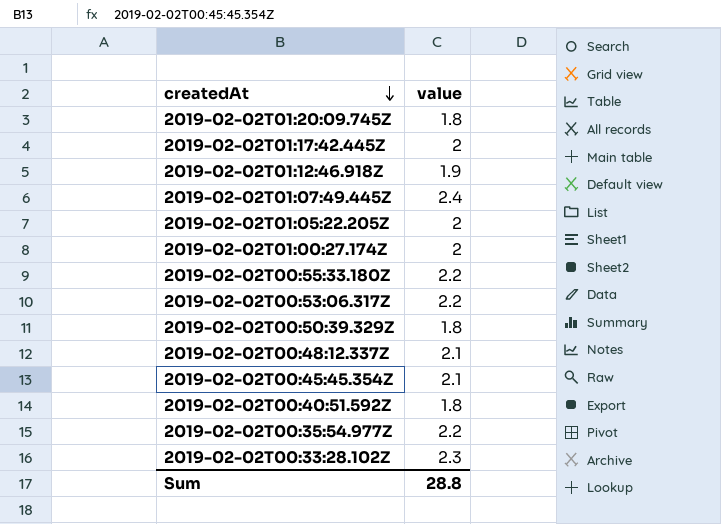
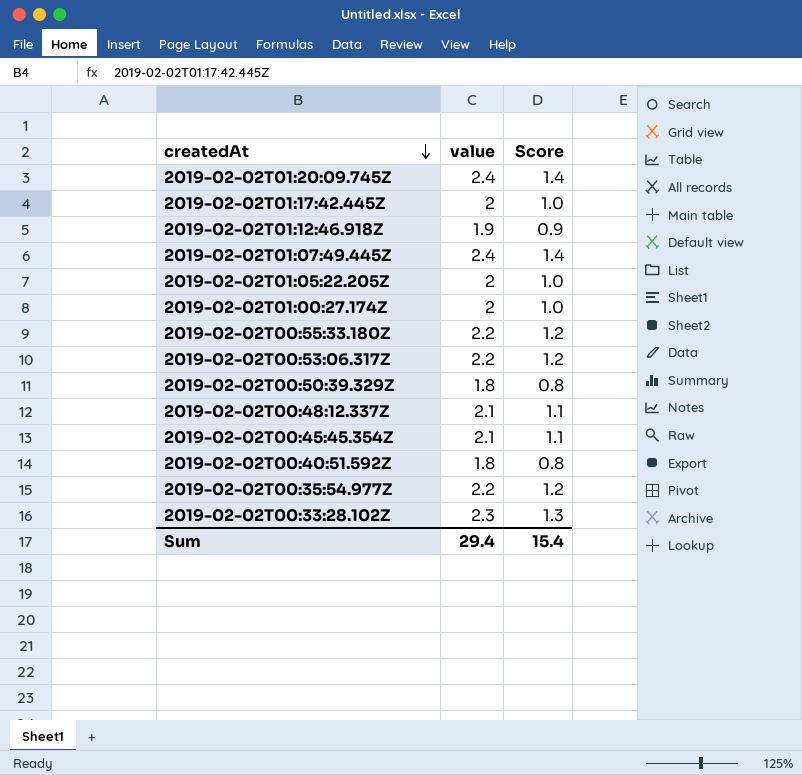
column Score | formula: none -> [value] - 1
2019-02-02T01:20:09.745Z | value: 1.8 -> 2.4
Sum | value: 28.8 -> 29.4

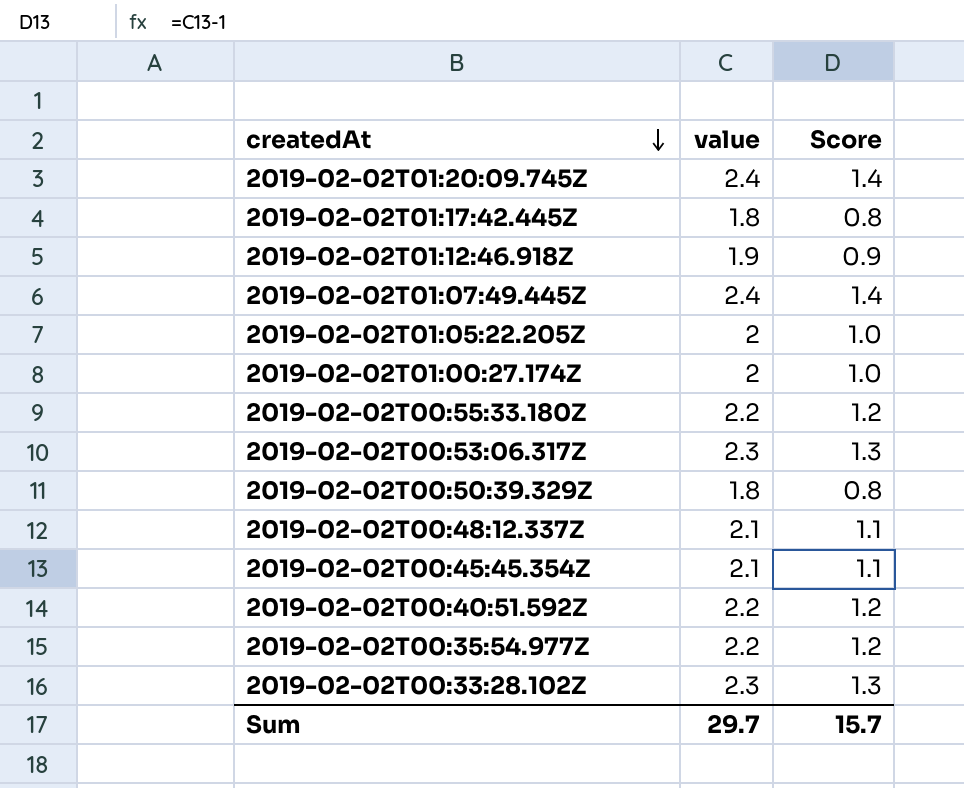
2019-02-02T01:17:42.445Z | value: 2 -> 1.8
2019-02-02T01:17:42.445Z | Score: 1.0 -> 0.8
2019-02-02T00:53:06.317Z | value: 2.2 -> 2.3
2019-02-02T00:53:06.317Z | Score: 1.2 -> 1.3
2019-02-02T00:40:51.592Z | value: 1.8 -> 2.2
2019-02-02T00:40:51.592Z | Score: 0.8 -> 1.2
Sum | value: 29.4 -> 29.7
Sum | Score: 15.4 -> 15.7

